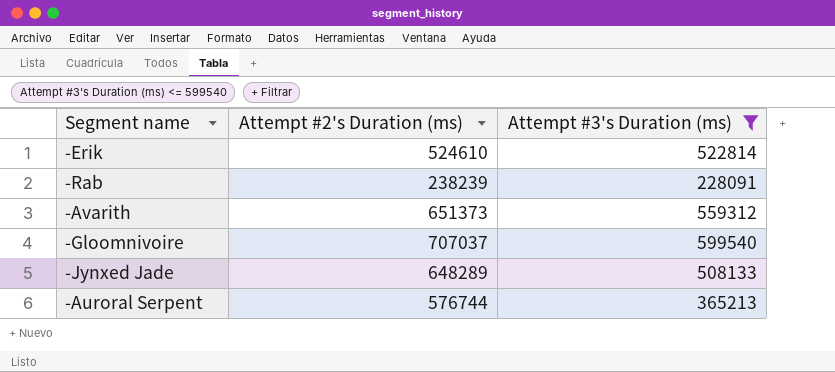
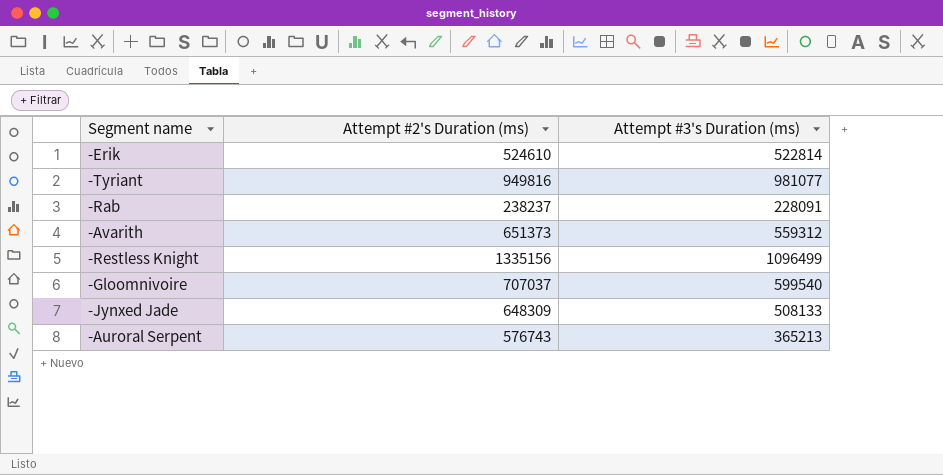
filter: Attempt #3's Duration (ms) <= 599540 -> none
-Rab | Attempt #2's Duration (ms): 238239 -> 238237
-Jynxed Jade | Attempt #2's Duration (ms): 648289 -> 648309
-Auroral Serpent | Attempt #2's Duration (ms): 576744 -> 576743

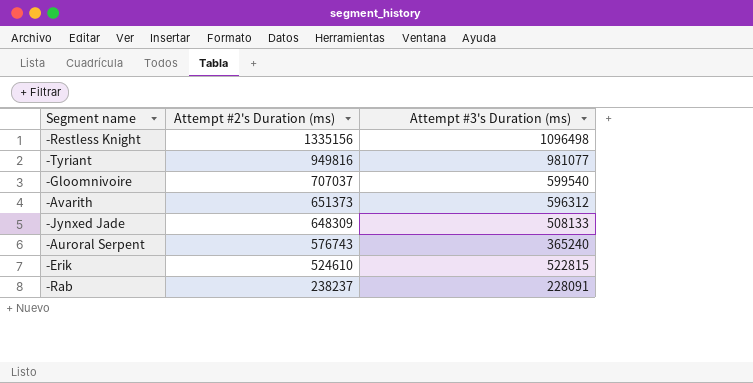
row order: none -> Attempt #2's Duration (ms) descending
-Restless Knight | Attempt #3's Duration (ms): 1096499 -> 1096498
-Avarith | Attempt #3's Duration (ms): 559312 -> 596312
-Auroral Serpent | Attempt #3's Duration (ms): 365213 -> 365240
-Erik | Attempt #3's Duration (ms): 522814 -> 522815

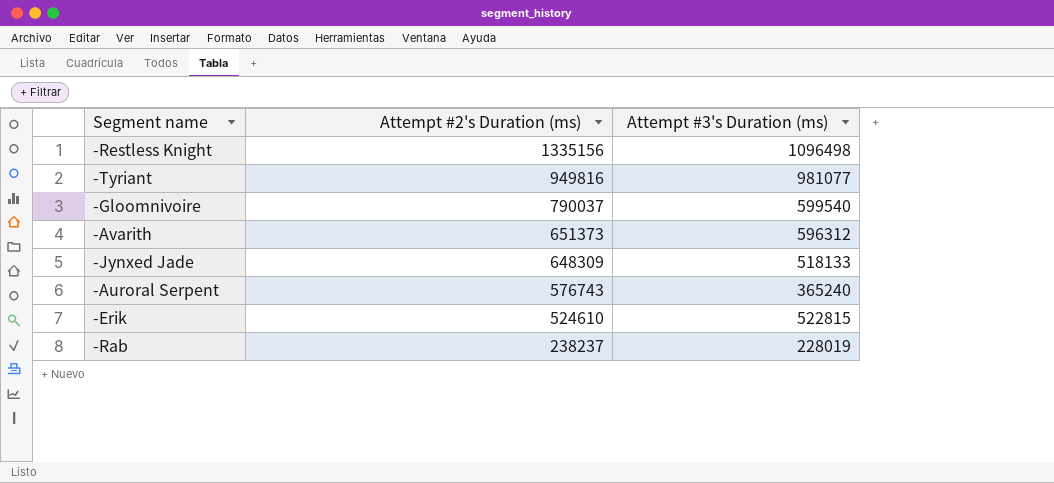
-Gloomnivoire | Attempt #2's Duration (ms): 707037 -> 790037
-Jynxed Jade | Attempt #3's Duration (ms): 508133 -> 518133
-Rab | Attempt #3's Duration (ms): 228091 -> 228019

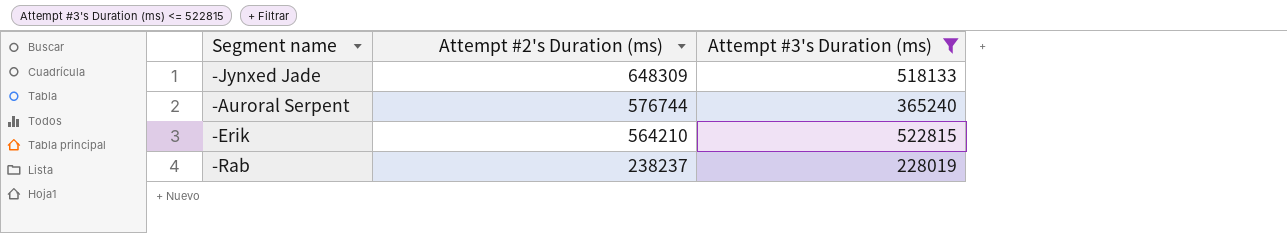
filter: none -> Attempt #3's Duration (ms) <= 522815
-Auroral Serpent | Attempt #2's Duration (ms): 576743 -> 576744
-Erik | Attempt #2's Duration (ms): 524610 -> 564210

